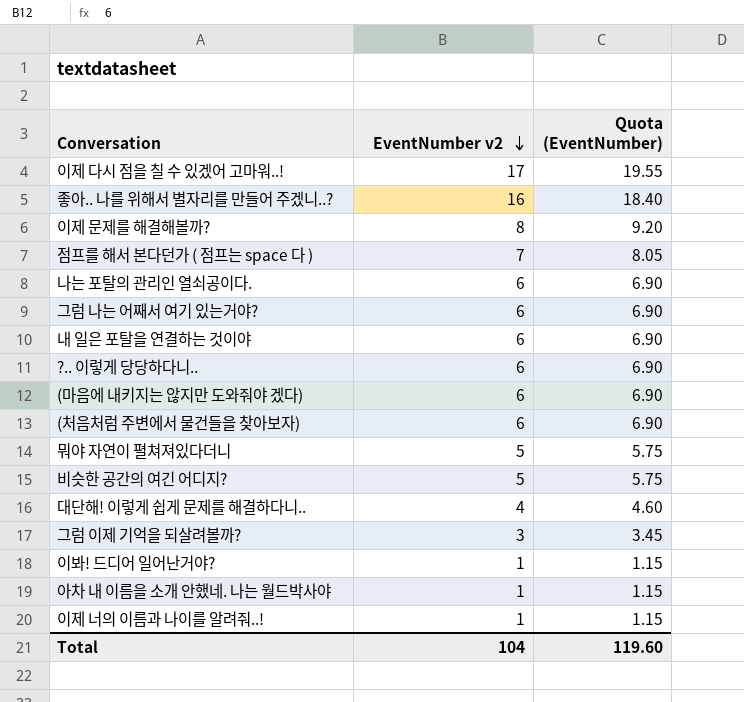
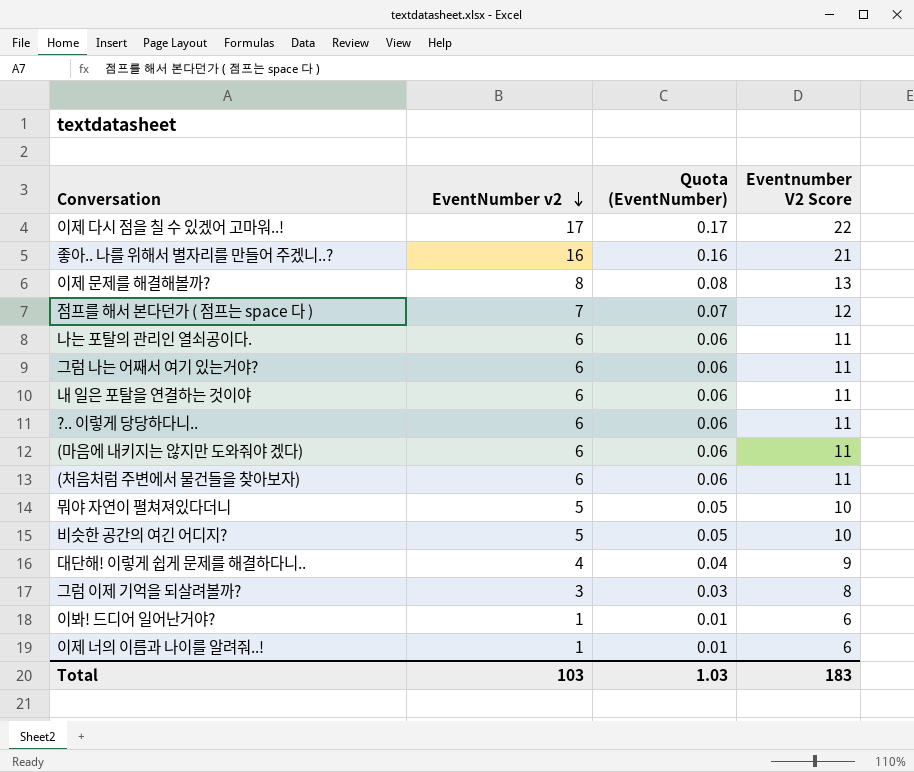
column Quota (EventNumber) | formula: [EventNumber v2] * 1.15 -> [EventNumber v2] * 0.01
column Eventnumber V2 Score | formula: none -> [EventNumber v2] + 5
row 아차 내 이름을 소개 안했네. 나는 월드박사야: 1 | 1.15 -> none
Total | EventNumber v2: 104 -> 103
Total | Quota (EventNumber): 119.60 -> 1.03

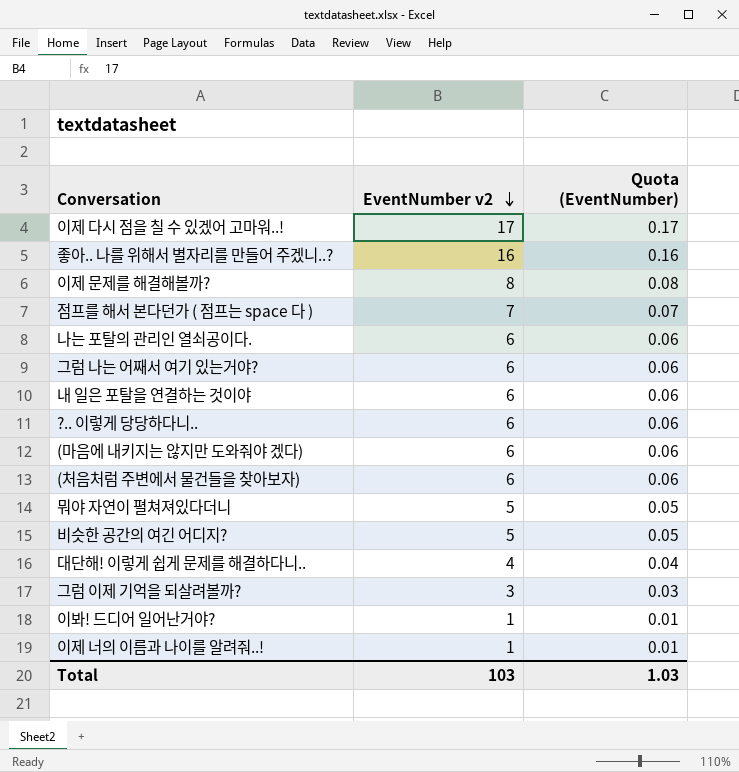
column Eventnumber V2 Score | formula: [EventNumber v2] + 5 -> none

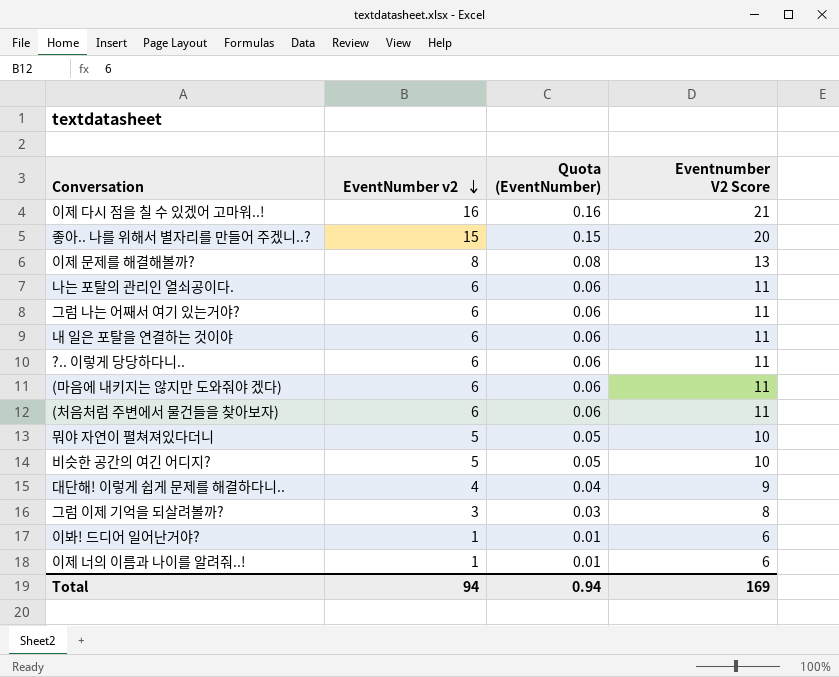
column Eventnumber V2 Score | formula: none -> [EventNumber v2] + 5
row 점프를 해서 본다던가 ( 점프는 space 다 ): 7 | 0.07 -> none
이제 다시 점을 칠 수 있겠어 고마워..! | EventNumber v2: 17 -> 16
이제 다시 점을 칠 수 있겠어 고마워..! | Quota (EventNumber): 0.17 -> 0.16
좋아.. 나를 위해서 별자리를 만들어 주겠니..? | EventNumber v2: 16 -> 15
좋아.. 나를 위해서 별자리를 만들어 주겠니..? | Quota (EventNumber): 0.16 -> 0.15
Total | EventNumber v2: 103 -> 94
Total | Quota (EventNumber): 1.03 -> 0.94

